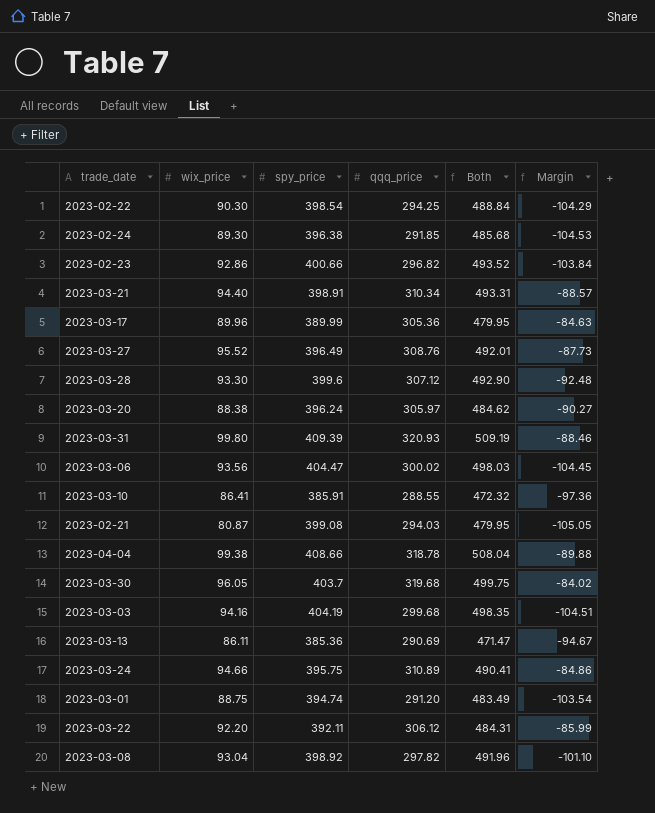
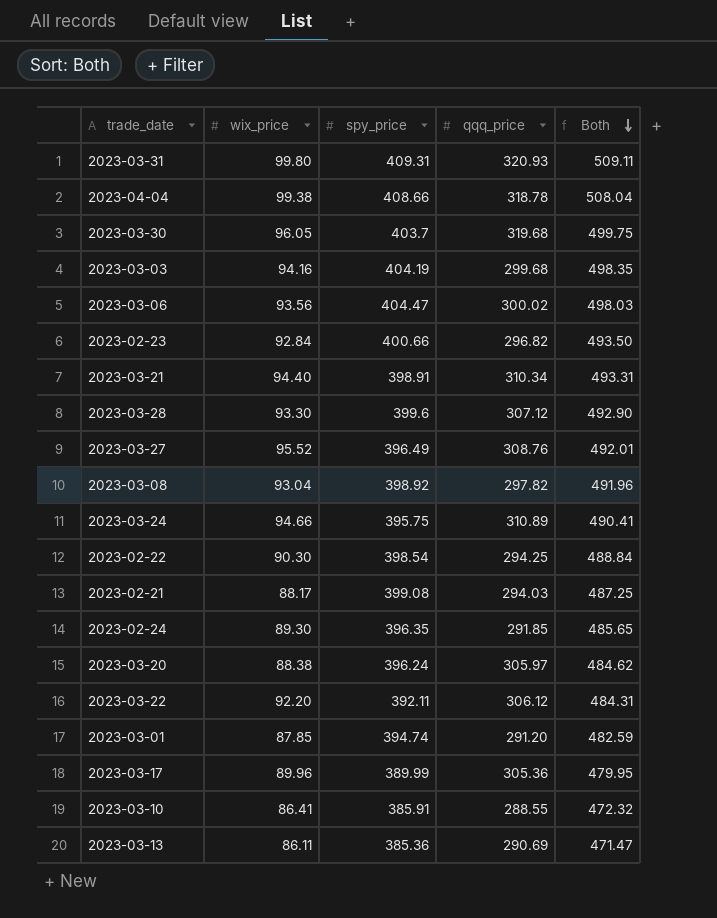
row order: none -> Both descending
column Margin | formula: [qqq_price] - [spy_price] -> none
2023-03-31 | spy_price: 409.39 -> 409.31
2023-03-31 | Both: 509.19 -> 509.11
2023-02-23 | wix_price: 92.86 -> 92.84
2023-02-23 | Both: 493.52 -> 493.50
2023-02-21 | wix_price: 80.87 -> 88.17
2023-02-21 | Both: 479.95 -> 487.25
2023-02-24 | spy_price: 396.38 -> 396.35
2023-02-24 | Both: 485.68 -> 485.65
2023-03-01 | wix_price: 88.75 -> 87.85
2023-03-01 | Both: 483.49 -> 482.59

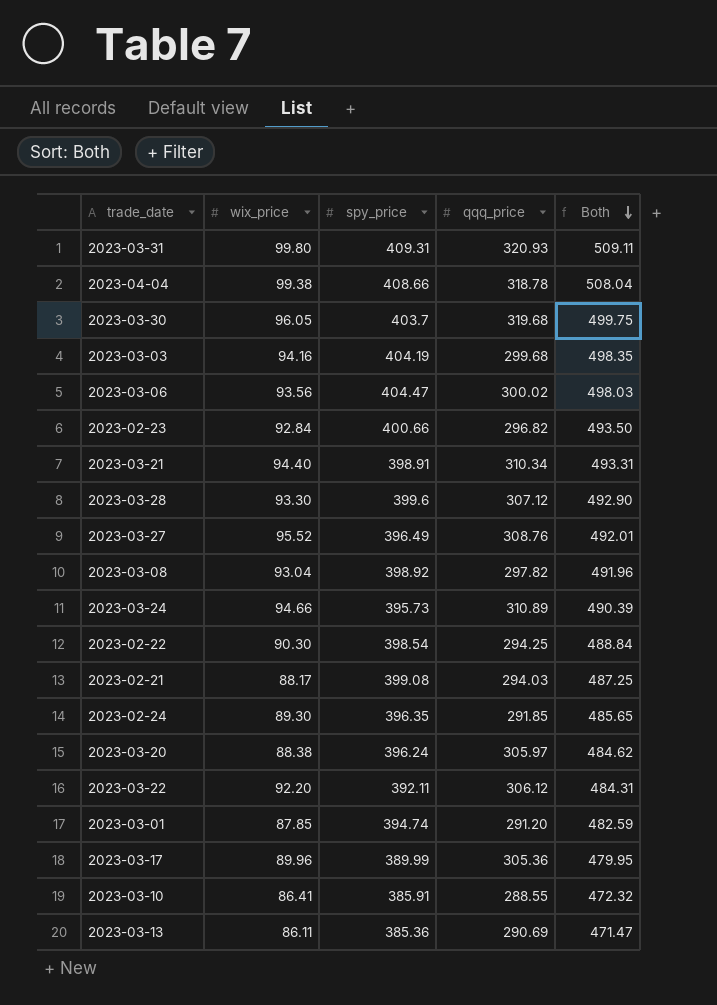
2023-03-24 | spy_price: 395.75 -> 395.73
2023-03-24 | Both: 490.41 -> 490.39

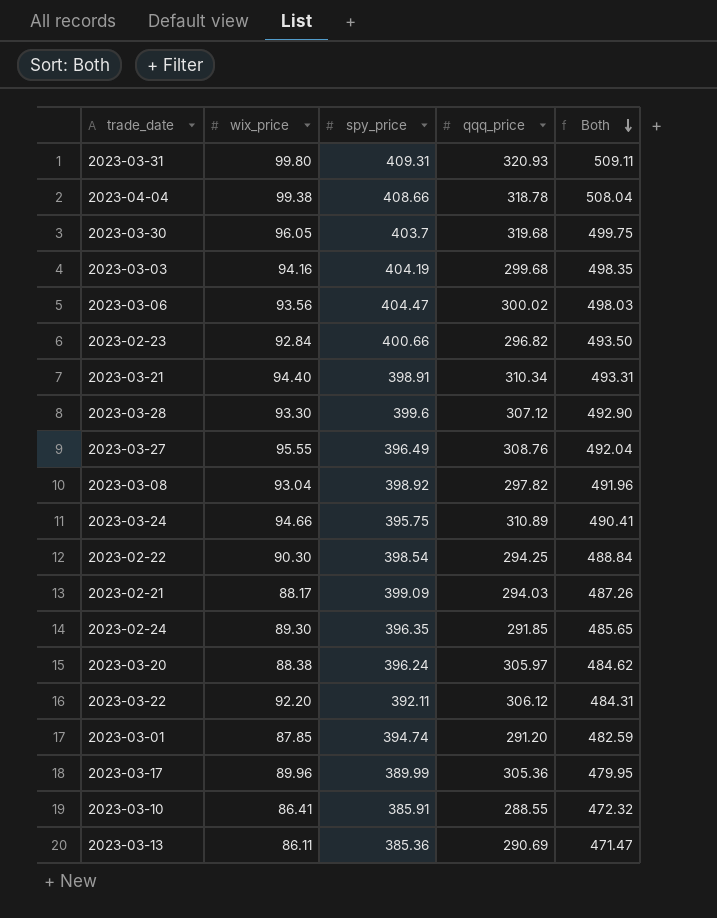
2023-03-27 | wix_price: 95.52 -> 95.55
2023-03-27 | Both: 492.01 -> 492.04
2023-03-24 | spy_price: 395.73 -> 395.75
2023-03-24 | Both: 490.39 -> 490.41
2023-02-21 | spy_price: 399.08 -> 399.09
2023-02-21 | Both: 487.25 -> 487.26

